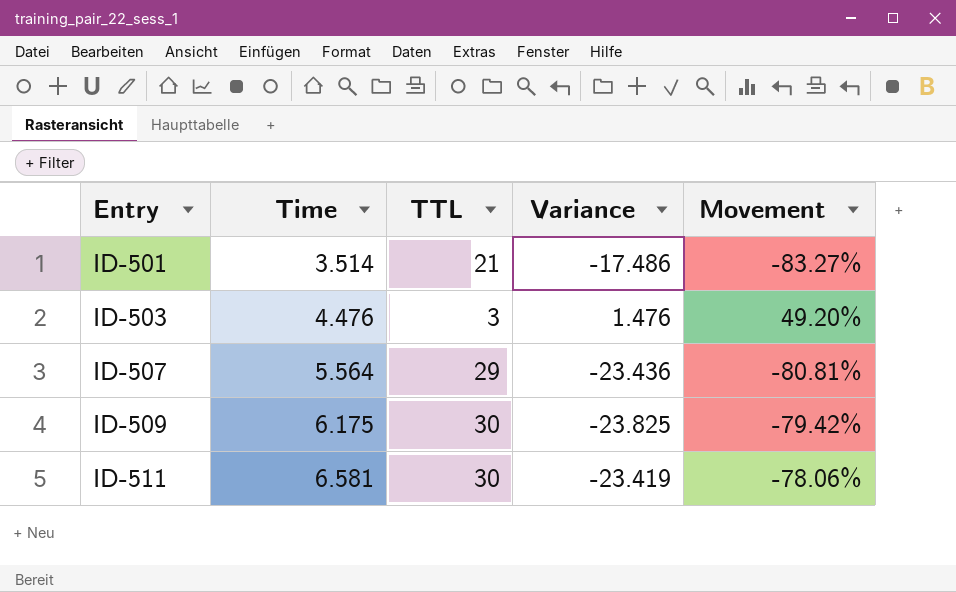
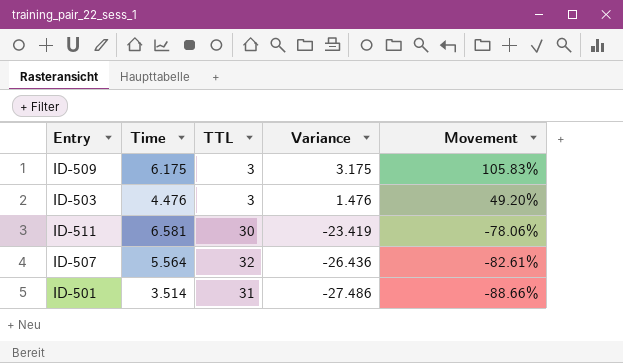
row order: Entry ascending -> Variance descending
ID-509 | TTL: 30 -> 3
ID-509 | Variance: -23.825 -> 3.175
ID-509 | Movement: -79.42% -> 105.83%
ID-507 | TTL: 29 -> 32
ID-507 | Variance: -23.436 -> -26.436
ID-507 | Movement: -80.81% -> -82.61%
ID-501 | TTL: 21 -> 31
ID-501 | Variance: -17.486 -> -27.486
ID-501 | Movement: -83.27% -> -88.66%

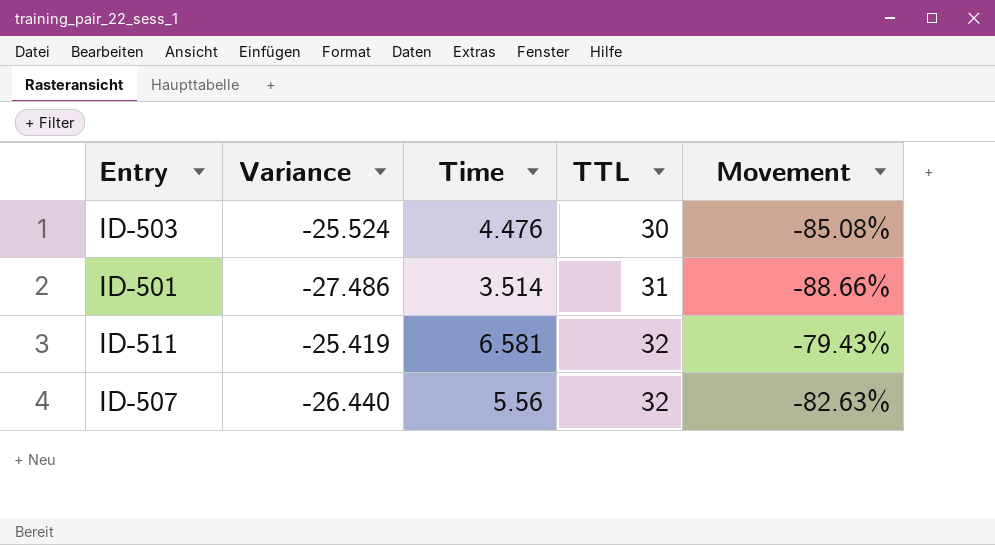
row order: Variance descending -> TTL ascending
column Variance | position: 4 -> 2
row ID-509: 6.175 | 3 | 3.175 | 105.83% -> none
ID-503 | Variance: 1.476 -> -25.524
ID-503 | TTL: 3 -> 30
ID-503 | Movement: 49.20% -> -85.08%
ID-511 | Variance: -23.419 -> -25.419
ID-511 | TTL: 30 -> 32
ID-511 | Movement: -78.06% -> -79.43%
ID-507 | Variance: -26.436 -> -26.440
ID-507 | Time: 5.564 -> 5.56
ID-507 | Movement: -82.61% -> -82.63%

